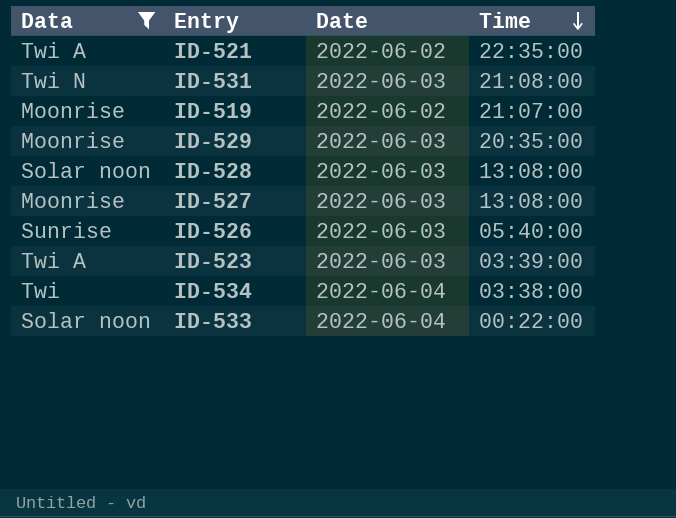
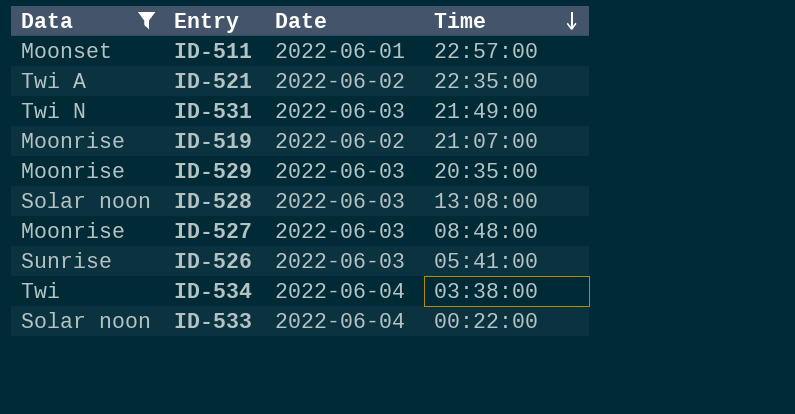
row ID-523: Twi A | 2022-06-03 | 03:39:00 -> none
row ID-511: none -> Moonset | 2022-06-01 | 22:57:00
ID-531 | Time: 21:08:00 -> 21:49:00
ID-527 | Time: 13:08:00 -> 08:48:00
ID-526 | Time: 05:40:00 -> 05:41:00

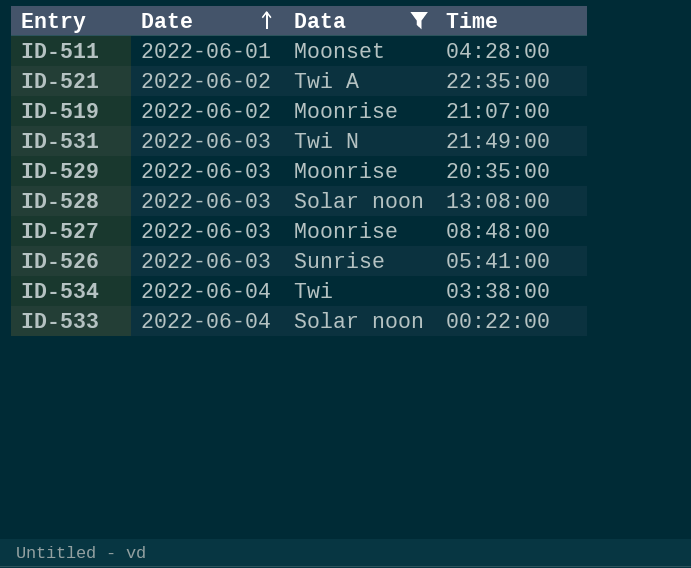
row order: Time descending -> Date ascending
column Data | position: 1 -> 3
ID-511 | Time: 22:57:00 -> 04:28:00

